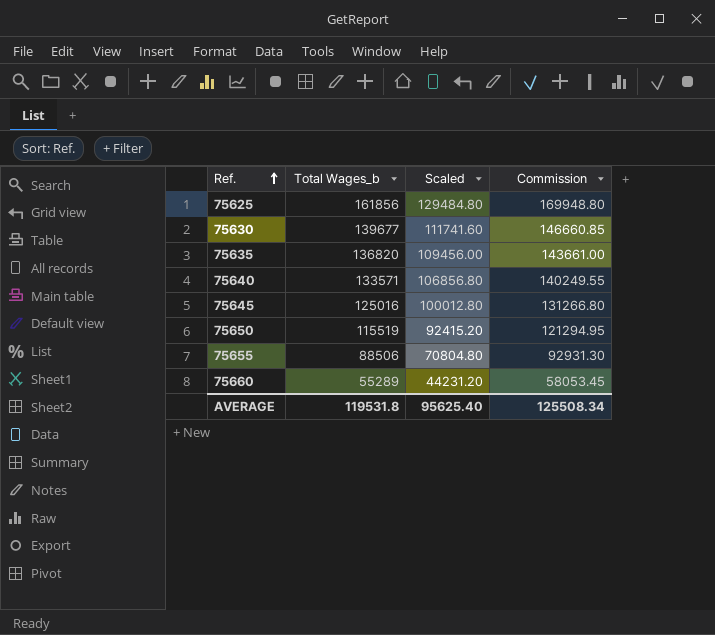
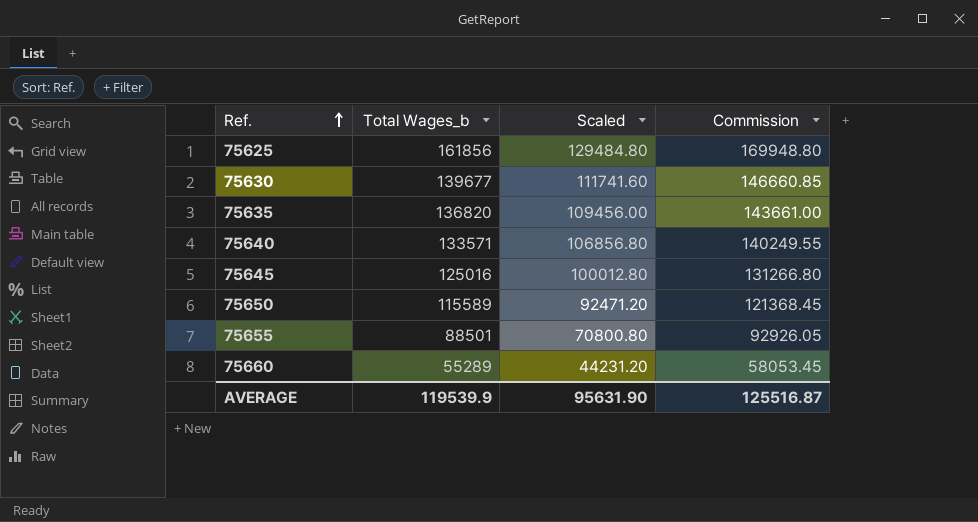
75650 | Total Wages_b: 115519 -> 115589
75650 | Scaled: 92415.20 -> 92471.20
75650 | Commission: 121294.95 -> 121368.45
75655 | Total Wages_b: 88506 -> 88501
75655 | Scaled: 70804.80 -> 70800.80
75655 | Commission: 92931.30 -> 92926.05
AVERAGE | Total Wages_b: 119531.8 -> 119539.9
AVERAGE | Scaled: 95625.40 -> 95631.90
AVERAGE | Commission: 125508.34 -> 125516.87

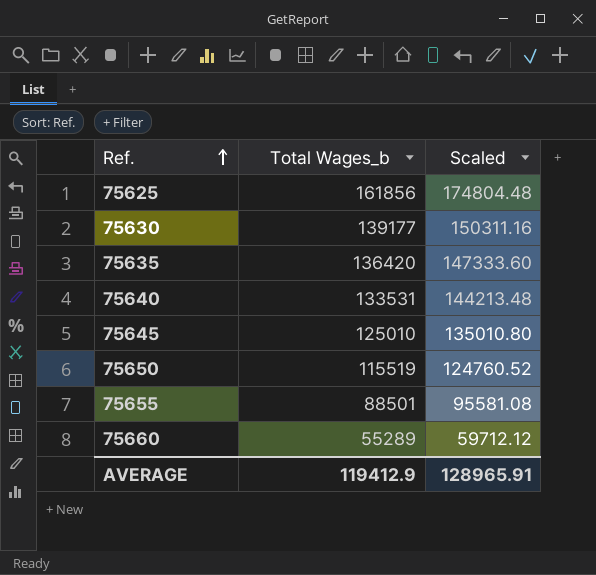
column Commission | formula: [Total Wages_b] * 1.05 -> none
column Scaled | formula: [Total Wages_b] * 0.8 -> [Total Wages_b] * 1.08
75630 | Total Wages_b: 139677 -> 139177
75635 | Total Wages_b: 136820 -> 136420
75640 | Total Wages_b: 133571 -> 133531
75645 | Total Wages_b: 125016 -> 125010
75650 | Total Wages_b: 115589 -> 115519
AVERAGE | Total Wages_b: 119539.9 -> 119412.9
AVERAGE | Scaled: 95631.90 -> 128965.91

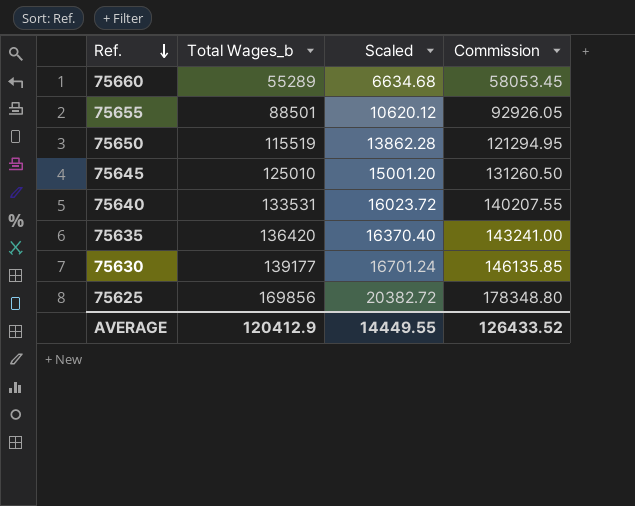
row order: Ref. ascending -> Ref. descending
column Scaled | formula: [Total Wages_b] * 1.08 -> [Total Wages_b] * 0.12
column Commission | formula: none -> [Total Wages_b] * 1.05
75625 | Total Wages_b: 161856 -> 169856
AVERAGE | Total Wages_b: 119412.9 -> 120412.9
AVERAGE | Scaled: 128965.91 -> 14449.55

